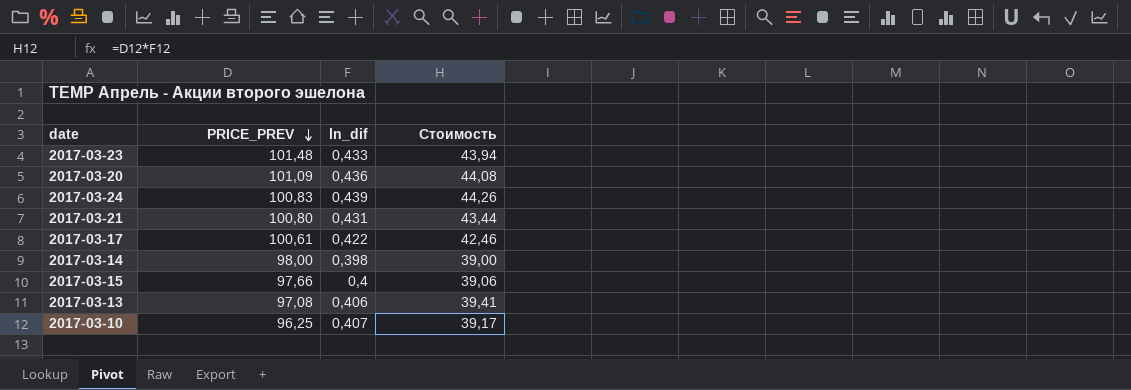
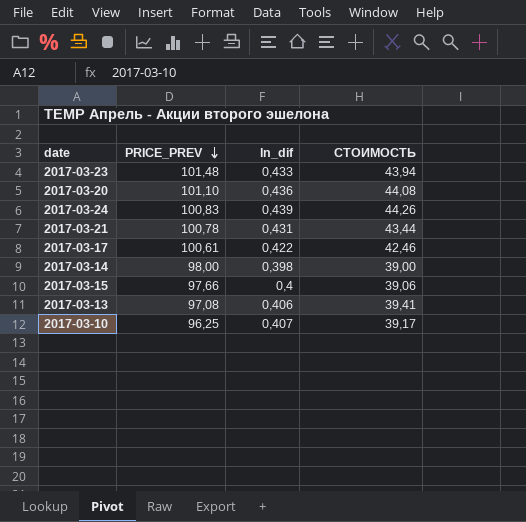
column name: Стоимость -> СТОИМОСТЬ
2017-03-20 | PRICE_PREV: 101,09 -> 101,10
2017-03-21 | PRICE_PREV: 100,80 -> 100,78

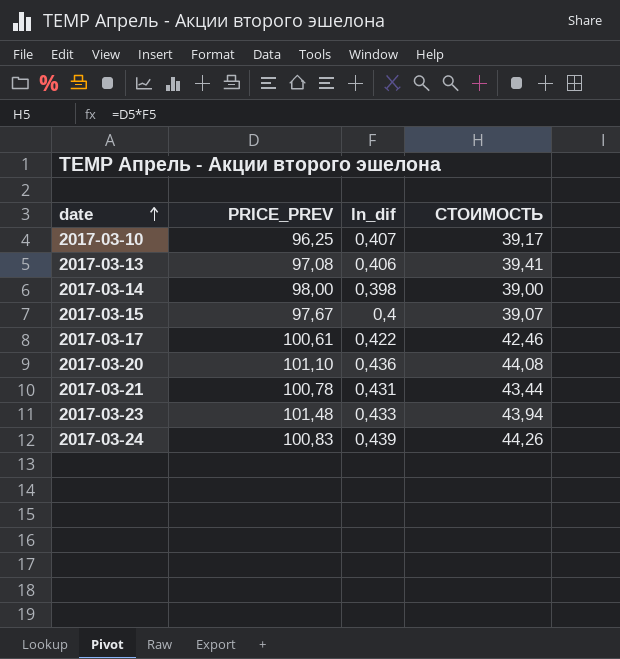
row order: PRICE_PREV descending -> date ascending
2017-03-15 | PRICE_PREV: 97,66 -> 97,67
2017-03-15 | СТОИМОСТЬ: 39,06 -> 39,07

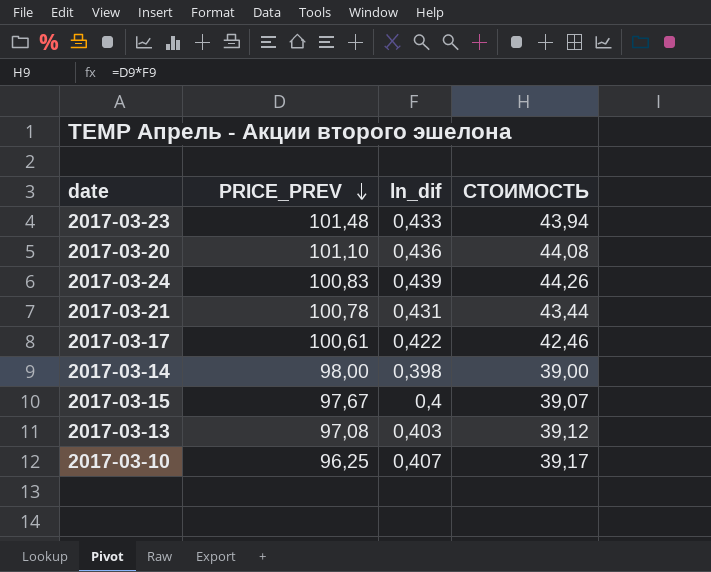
row order: date ascending -> PRICE_PREV descending
2017-03-13 | ln_dif: 0,406 -> 0,403
2017-03-13 | СТОИМОСТЬ: 39,41 -> 39,12

